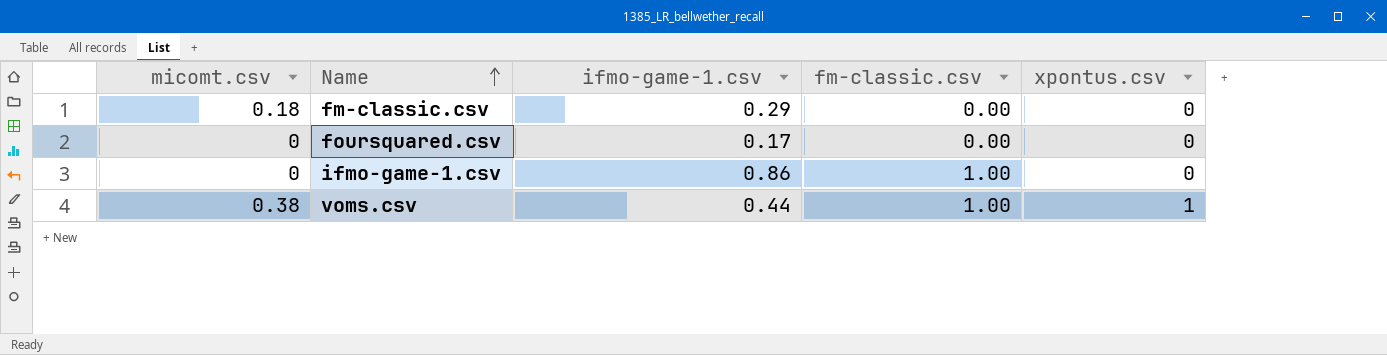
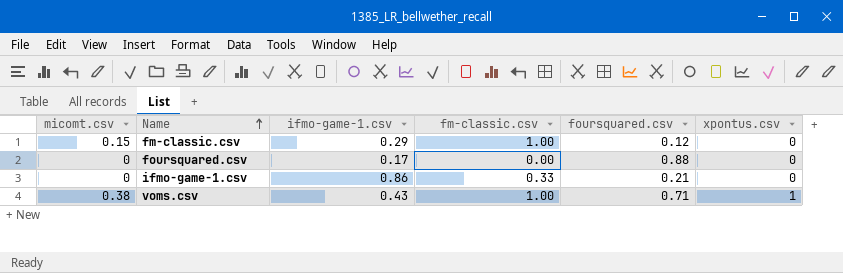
column foursquared.csv | position: none -> 5
fm-classic.csv | micomt.csv: 0.18 -> 0.15
fm-classic.csv | fm-classic.csv: 0.00 -> 1.00
ifmo-game-1.csv | fm-classic.csv: 1.00 -> 0.33
voms.csv | ifmo-game-1.csv: 0.44 -> 0.43

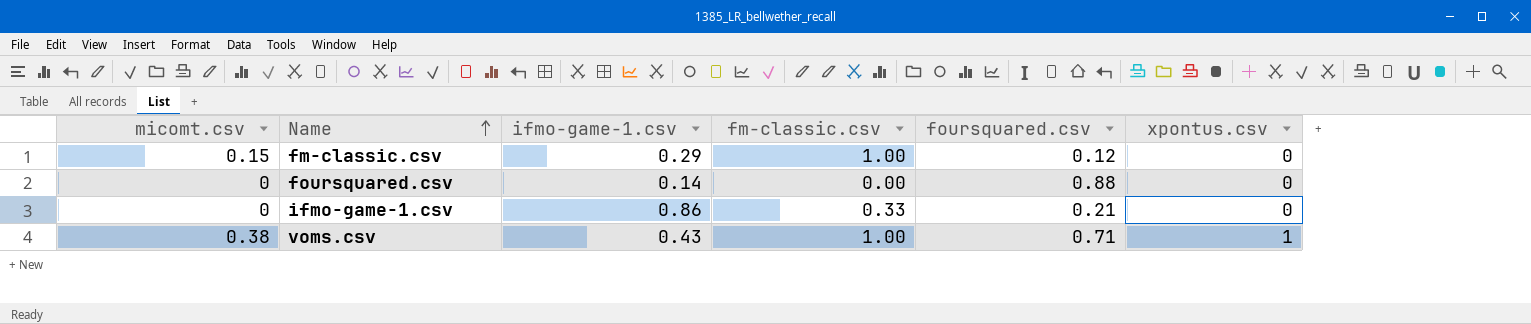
foursquared.csv | ifmo-game-1.csv: 0.17 -> 0.14

